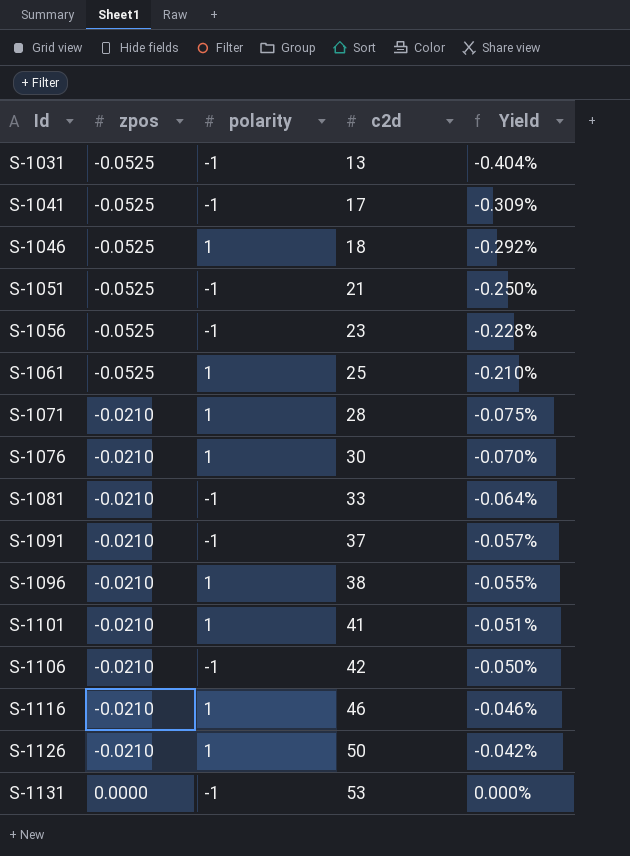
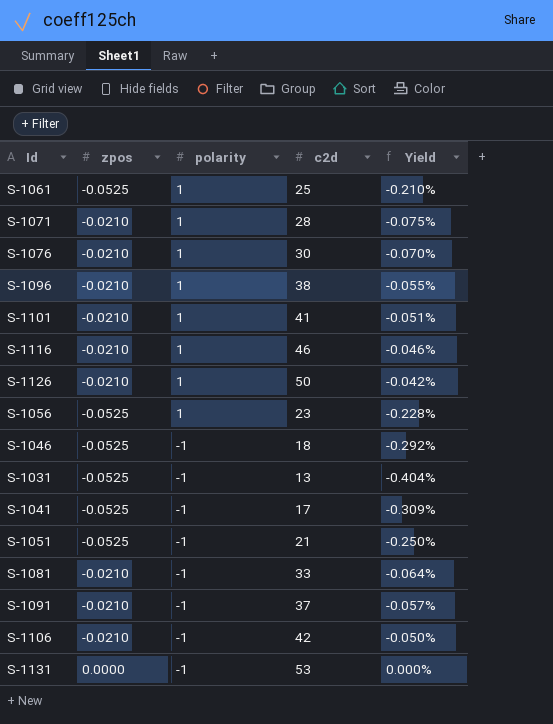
row order: Id ascending -> polarity descending
S-1056 | polarity: -1 -> 1
S-1046 | polarity: 1 -> -1

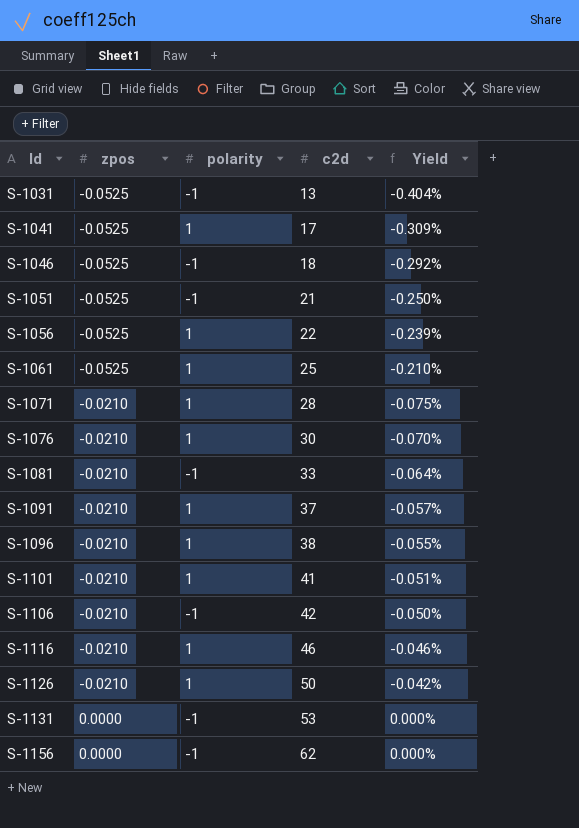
row order: polarity descending -> Id ascending
S-1041 | polarity: -1 -> 1
S-1056 | c2d: 23 -> 22
S-1056 | Yield: -0.228% -> -0.239%
S-1091 | polarity: -1 -> 1
row S-1156: none -> 0.0000 | -1 | 62 | 0.000%

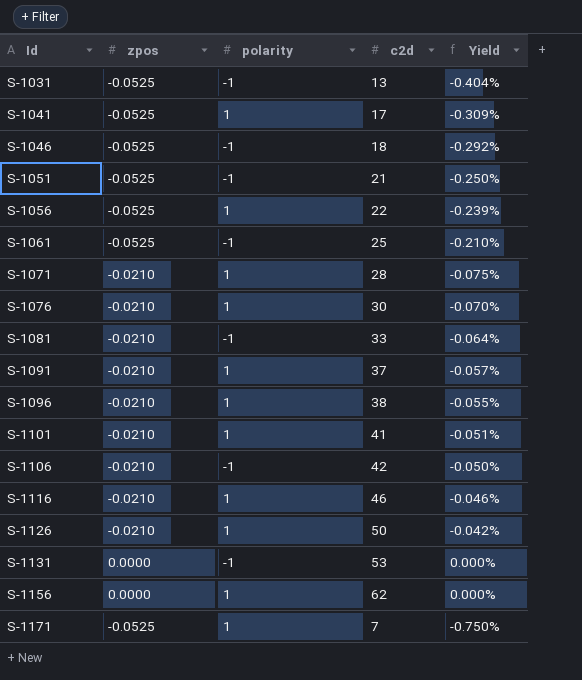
S-1061 | polarity: 1 -> -1
S-1156 | polarity: -1 -> 1
row S-1171: none -> -0.0525 | 1 | 7 | -0.750%

